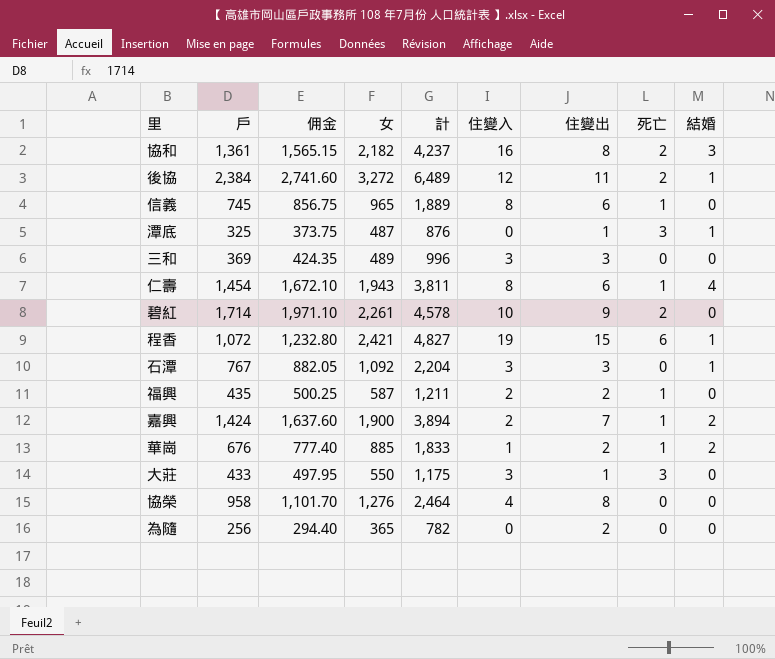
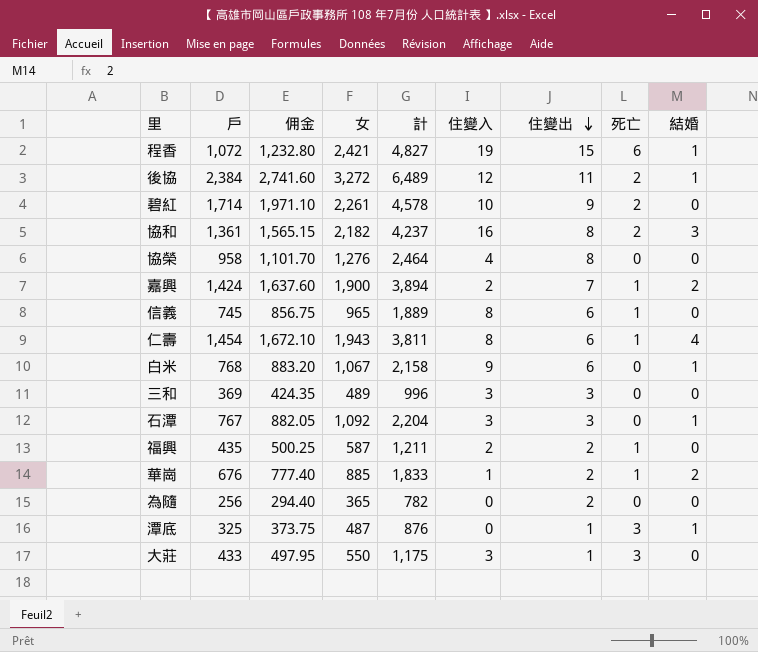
row order: none -> 住變出 descending
row 白米: none -> 768 | 883.20 | 1,067 | 2,158 | 9 | 6 | 0 | 1

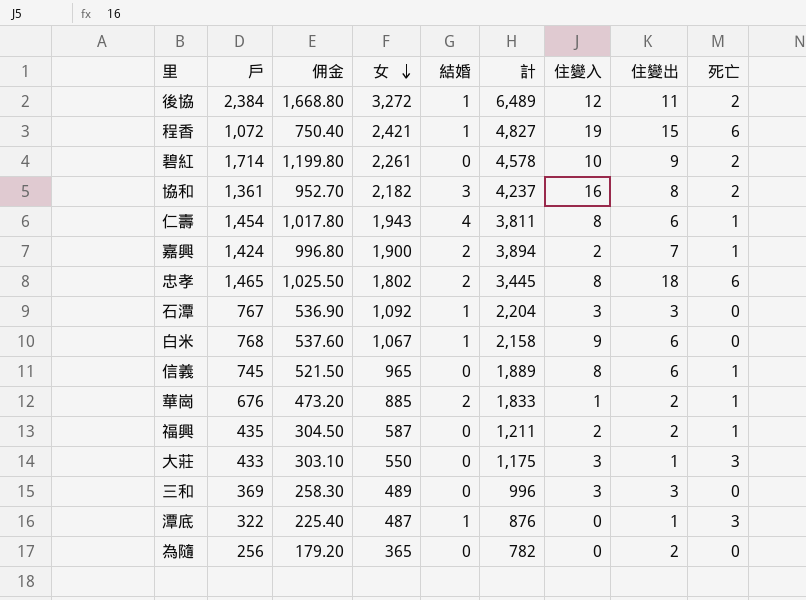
row order: 住變出 descending -> 女 descending
column 佣金 | formula: [戶] * 1.15 -> [戶] * 0.7
column 結婚 | position: 9 -> 5
row 協榮: 958 | 1,101.70 | 1,276 | 2,464 | 4 | 8 | 0 | 0 -> none
row 忠孝: none -> 1,465 | 1,025.50 | 1,802 | 2 | 3,445 | 8 | 18 | 6
潭底 | 戶: 325 -> 322

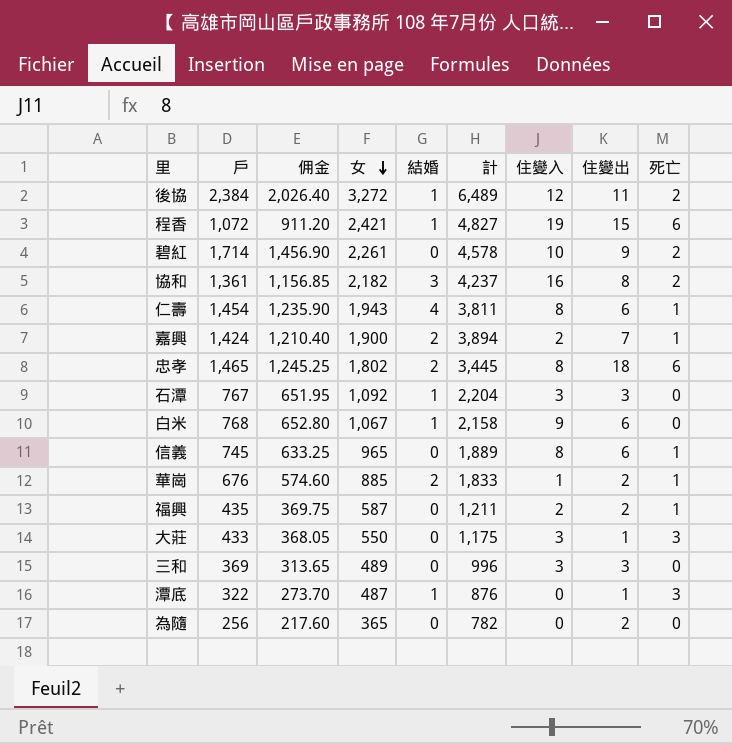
column 佣金 | formula: [戶] * 0.7 -> [戶] * 0.85

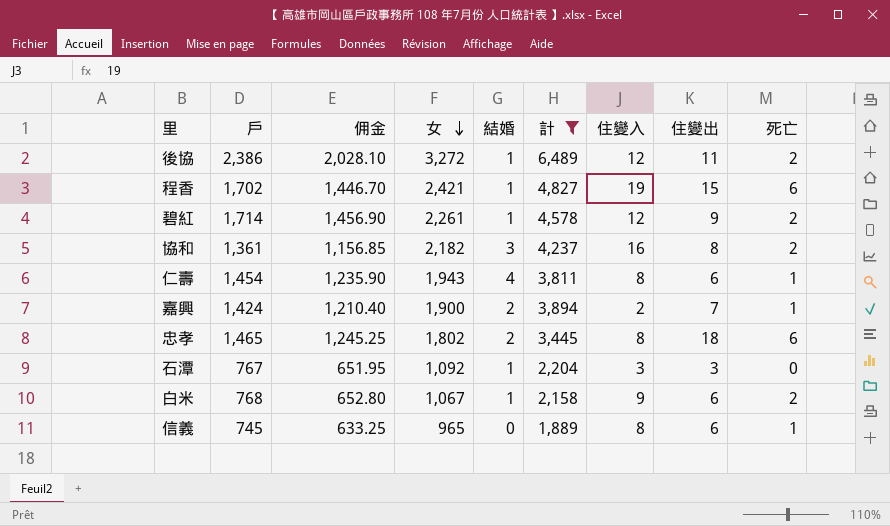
filter: none -> 計 >= 1,889
後協 | 戶: 2,384 -> 2,386
後協 | 佣金: 2,026.40 -> 2,028.10
程香 | 戶: 1,072 -> 1,702
程香 | 佣金: 911.20 -> 1,446.70
碧紅 | 結婚: 0 -> 1
碧紅 | 住變入: 10 -> 12
白米 | 死亡: 0 -> 2

